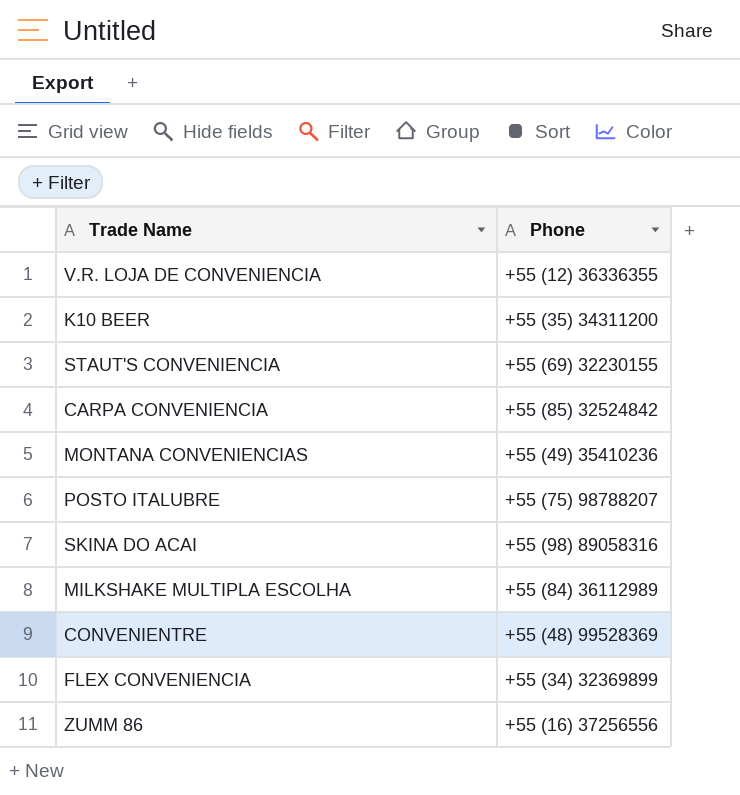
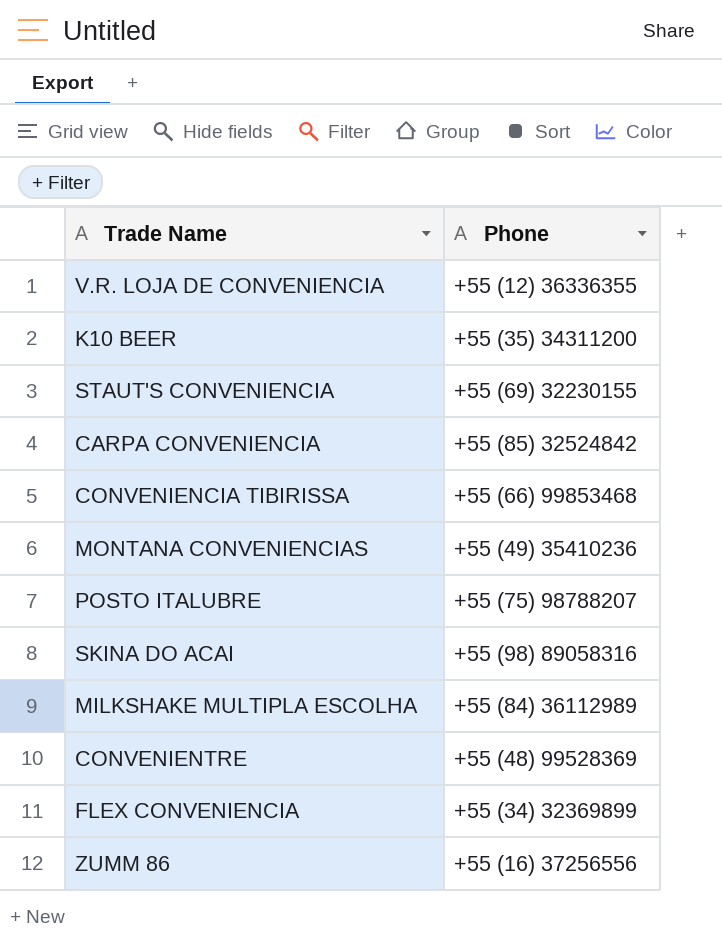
row CONVENIENCIA TIBIRISSA: none -> +55 (66) 99853468

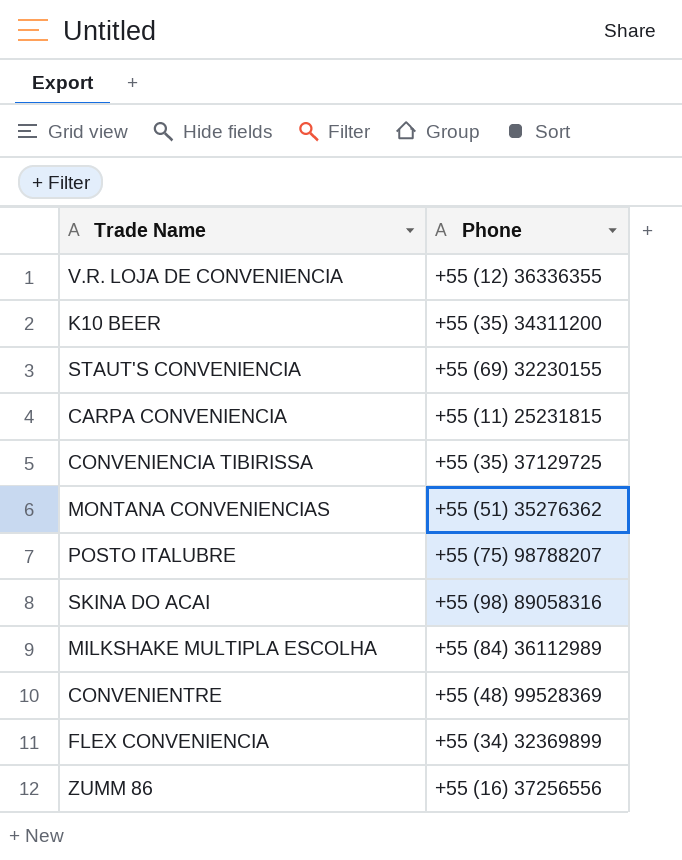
CARPA CONVENIENCIA | Phone: +55 (85) 32524842 -> +55 (11) 25231815
CONVENIENCIA TIBIRISSA | Phone: +55 (66) 99853468 -> +55 (35) 37129725
MONTANA CONVENIENCIAS | Phone: +55 (49) 35410236 -> +55 (51) 35276362

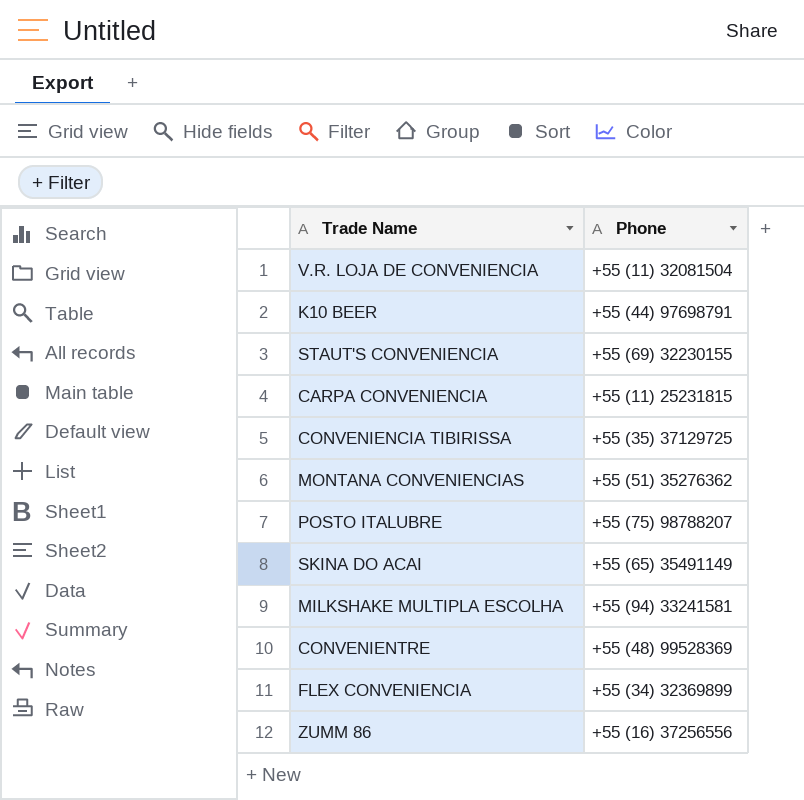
V.R. LOJA DE CONVENIENCIA | Phone: +55 (12) 36336355 -> +55 (11) 32081504
K10 BEER | Phone: +55 (35) 34311200 -> +55 (44) 97698791
SKINA DO ACAI | Phone: +55 (98) 89058316 -> +55 (65) 35491149
MILKSHAKE MULTIPLA ESCOLHA | Phone: +55 (84) 36112989 -> +55 (94) 33241581

